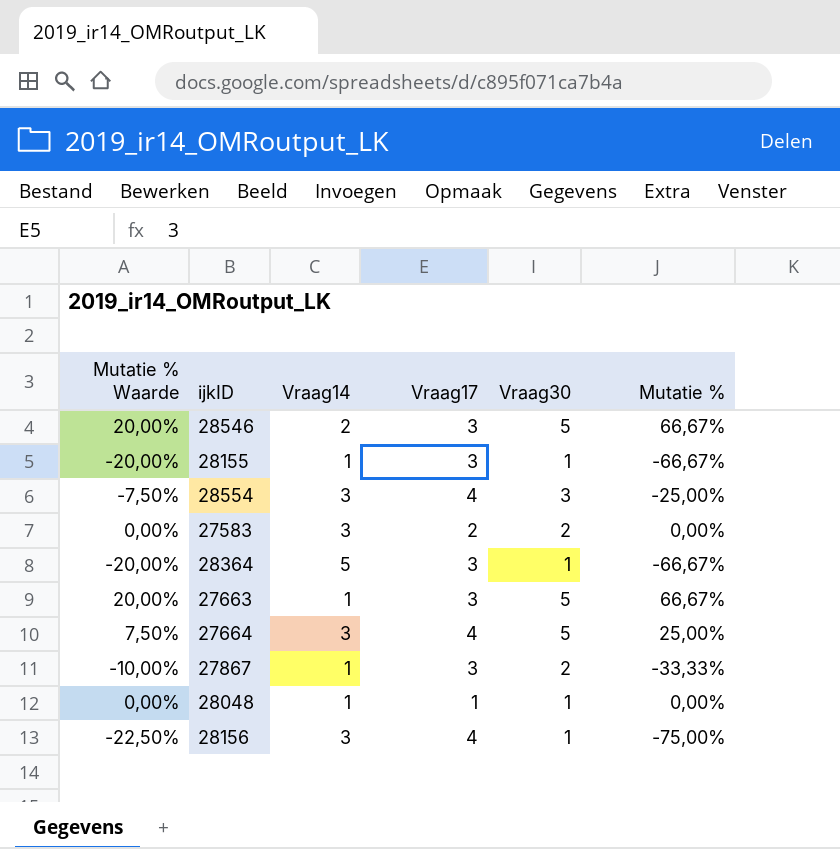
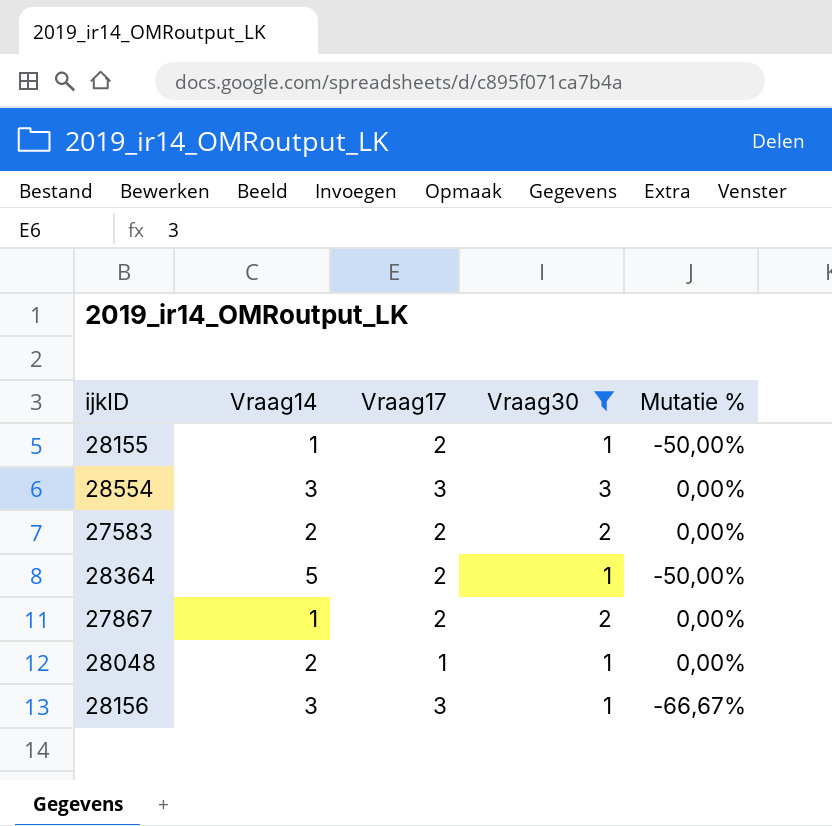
filter: none -> Vraag30 != 5
column Mutatie % Waarde | formula: [Mutatie %] * 0,3 -> none
28155 | Vraag17: 3 -> 2
28155 | Mutatie %: -66,67% -> -50,00%
28554 | Vraag17: 4 -> 3
28554 | Mutatie %: -25,00% -> 0,00%
27583 | Vraag14: 3 -> 2
28364 | Vraag17: 3 -> 2
28364 | Mutatie %: -66,67% -> -50,00%
27867 | Vraag17: 3 -> 2
27867 | Mutatie %: -33,33% -> 0,00%
28048 | Vraag14: 1 -> 2
28156 | Vraag17: 4 -> 3
28156 | Mutatie %: -75,00% -> -66,67%

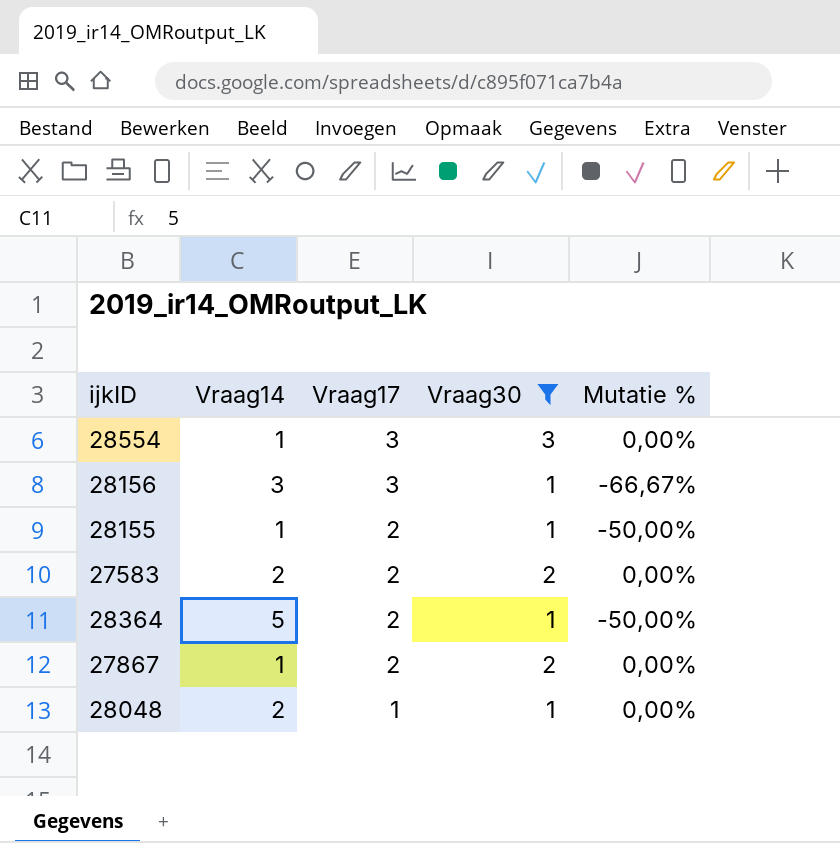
row order: none -> Vraag17 descending
28554 | Vraag14: 3 -> 1

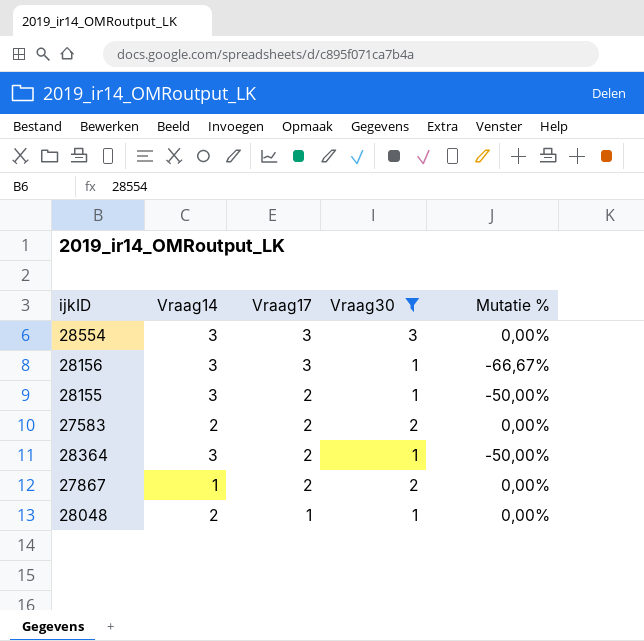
28554 | Vraag14: 1 -> 3
28155 | Vraag14: 1 -> 3
28364 | Vraag14: 5 -> 3

